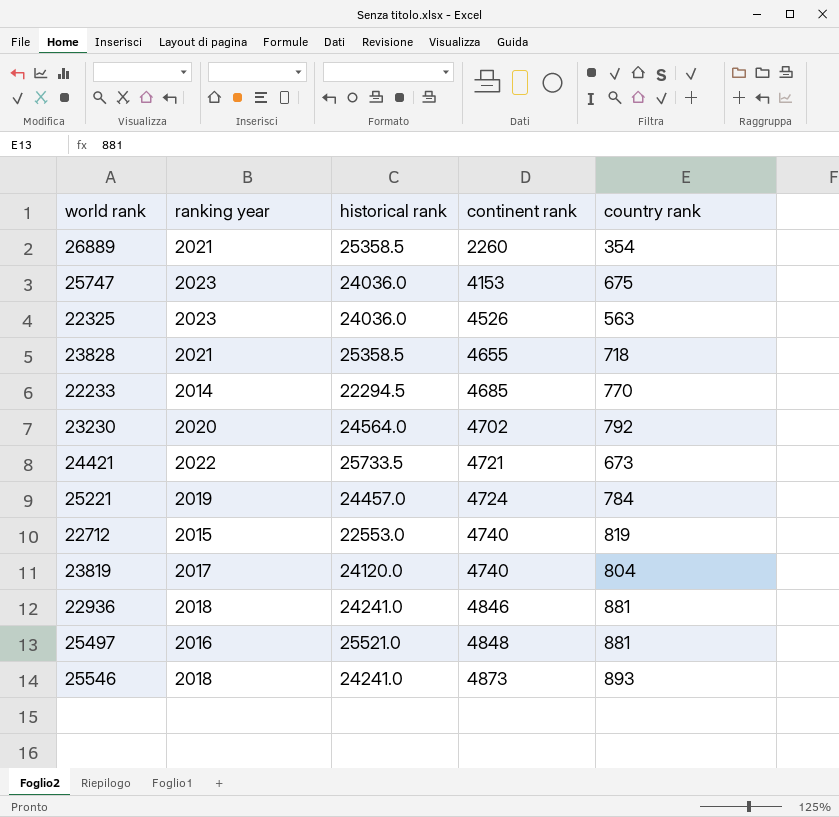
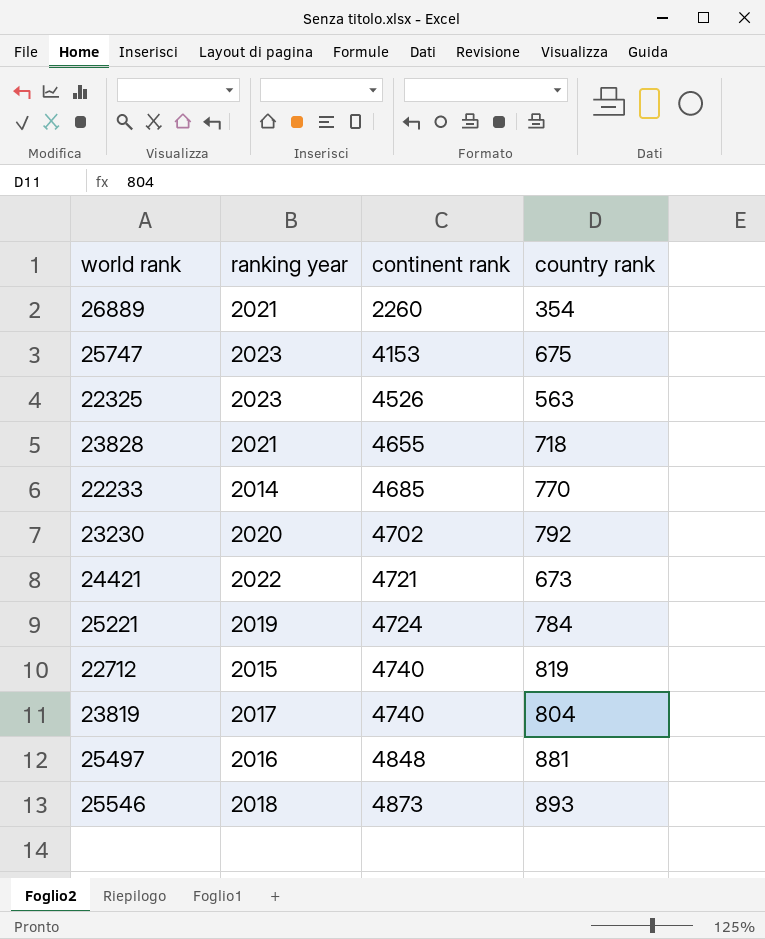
column historical rank | position: 3 -> none
row 22936: 2018 | 24241.0 | 4846 | 881 -> none

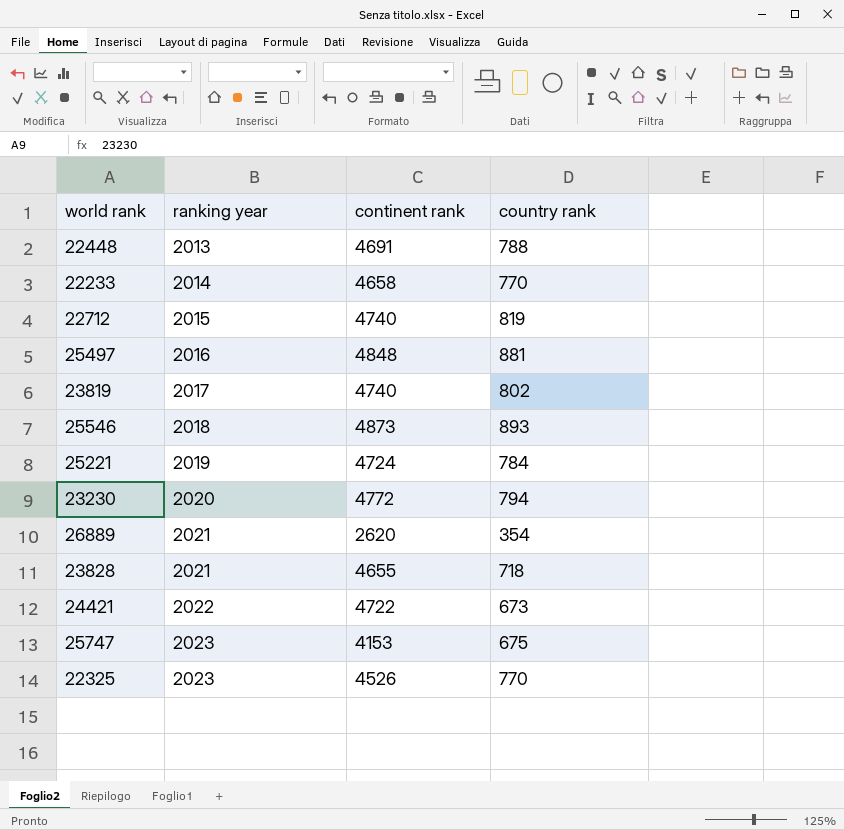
row order: continent rank ascending -> ranking year ascending
row 22448: none -> 2013 | 4691 | 788
22233 | continent rank: 4685 -> 4658
23819 | country rank: 804 -> 802
23230 | continent rank: 4702 -> 4772
23230 | country rank: 792 -> 794
26889 | continent rank: 2260 -> 2620
24421 | continent rank: 4721 -> 4722
22325 | country rank: 563 -> 770

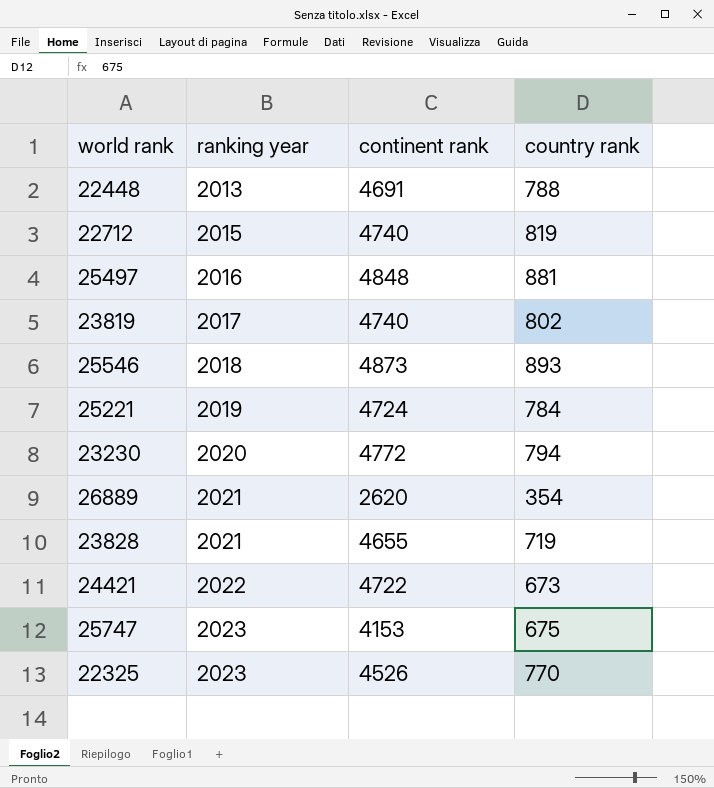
row 22233: 2014 | 4658 | 770 -> none
23828 | country rank: 718 -> 719

